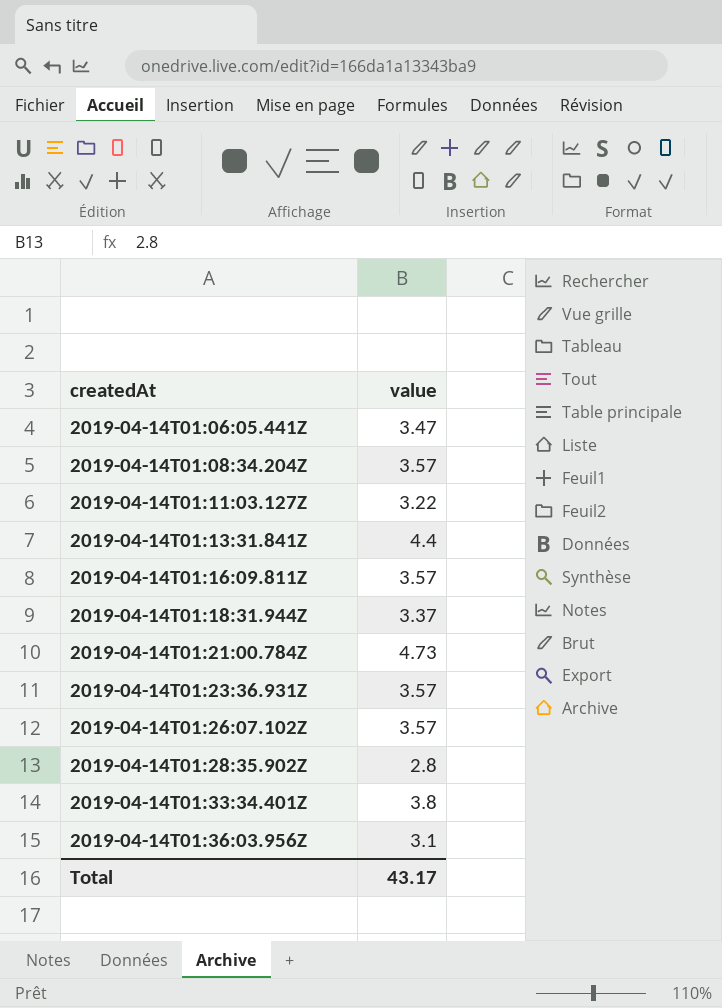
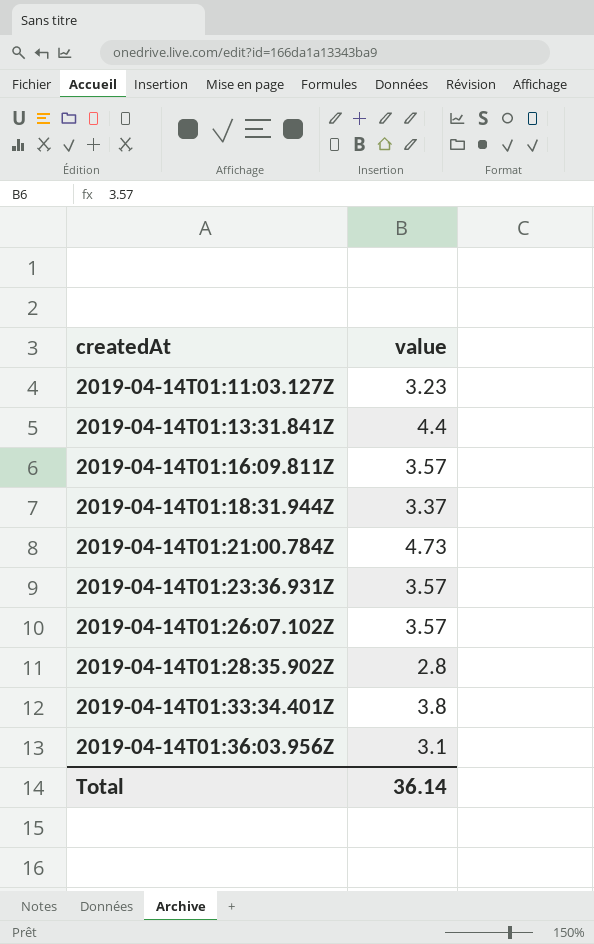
row 2019-04-14T01:06:05.441Z: 3.47 -> none
row 2019-04-14T01:08:34.204Z: 3.57 -> none
2019-04-14T01:11:03.127Z | value: 3.22 -> 3.23
Total | value: 43.17 -> 36.14

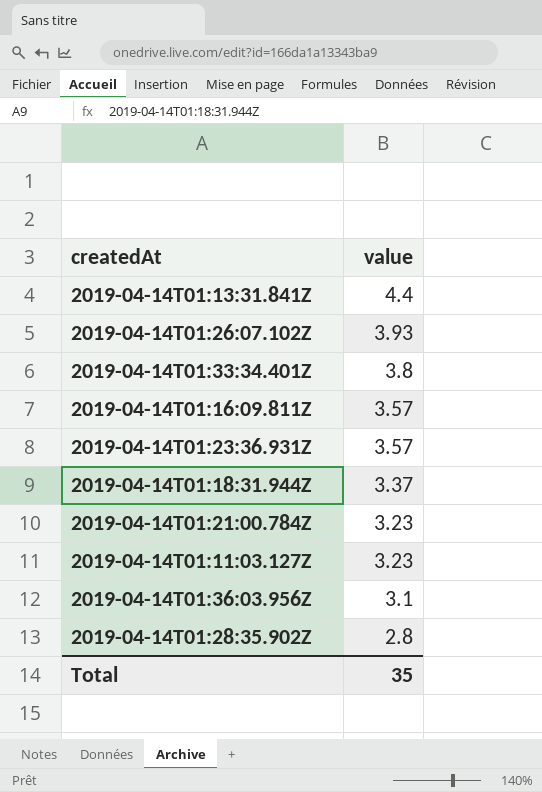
row order: createdAt ascending -> value descending
2019-04-14T01:26:07.102Z | value: 3.57 -> 3.93
2019-04-14T01:21:00.784Z | value: 4.73 -> 3.23
Total | value: 36.14 -> 35

